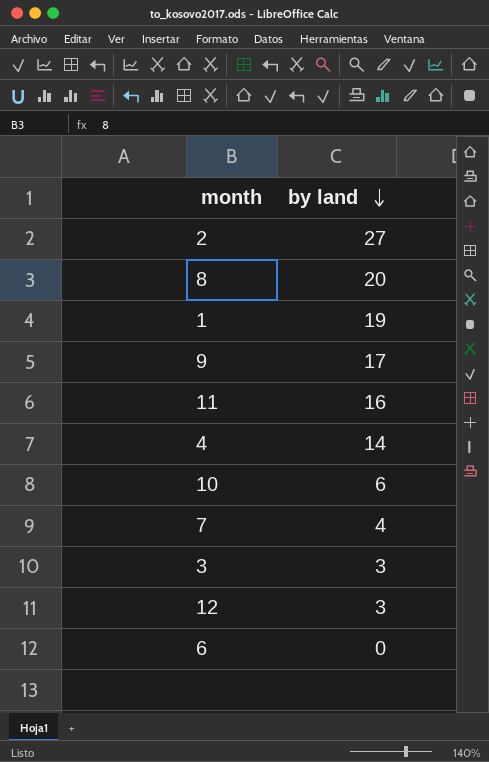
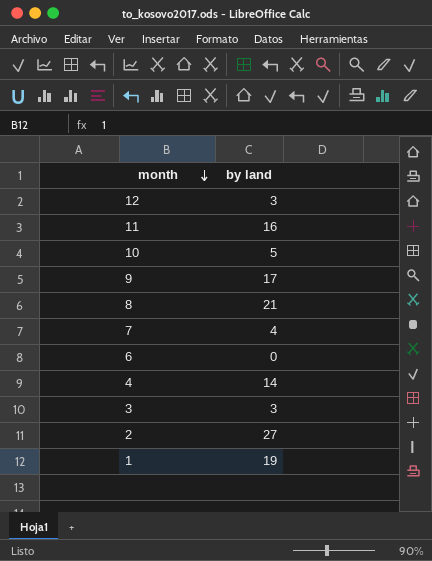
row order: by land descending -> month descending
10 | by land: 6 -> 5
8 | by land: 20 -> 21

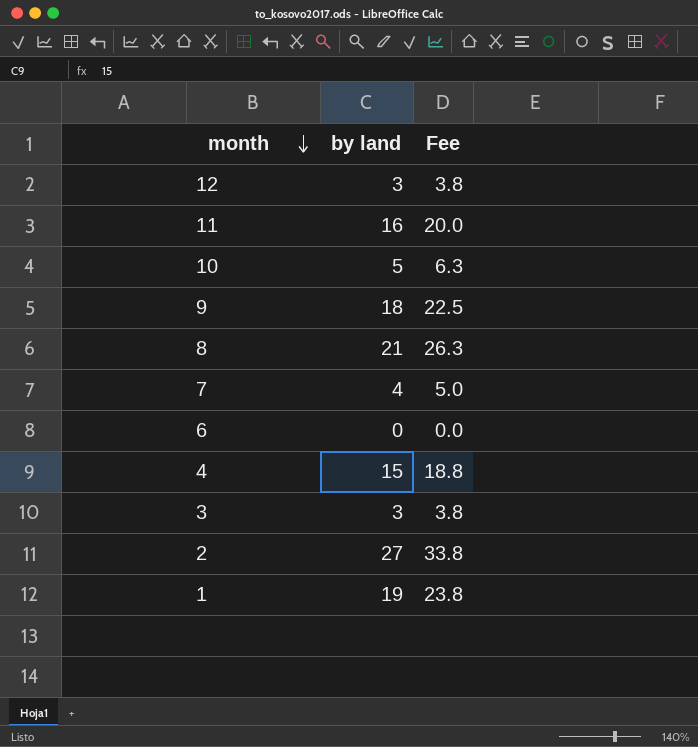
column Fee | formula: none -> [by land] * 1.25
9 | by land: 17 -> 18
4 | by land: 14 -> 15

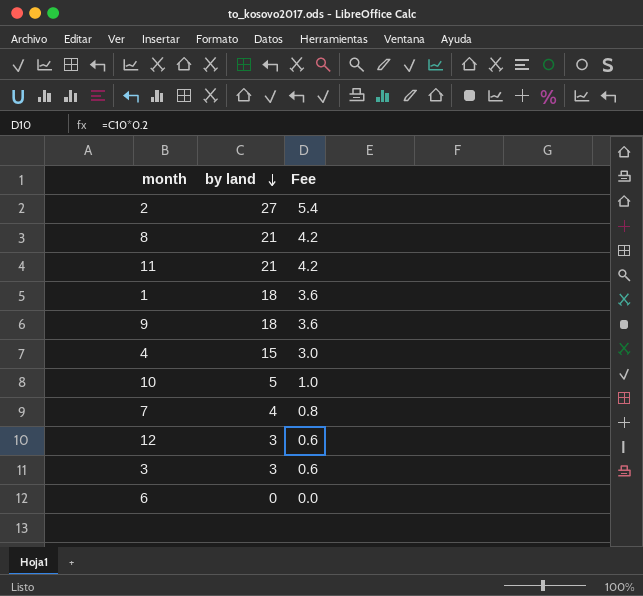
row order: month descending -> by land descending
column Fee | formula: [by land] * 1.25 -> [by land] * 0.2
11 | by land: 16 -> 21
1 | by land: 19 -> 18

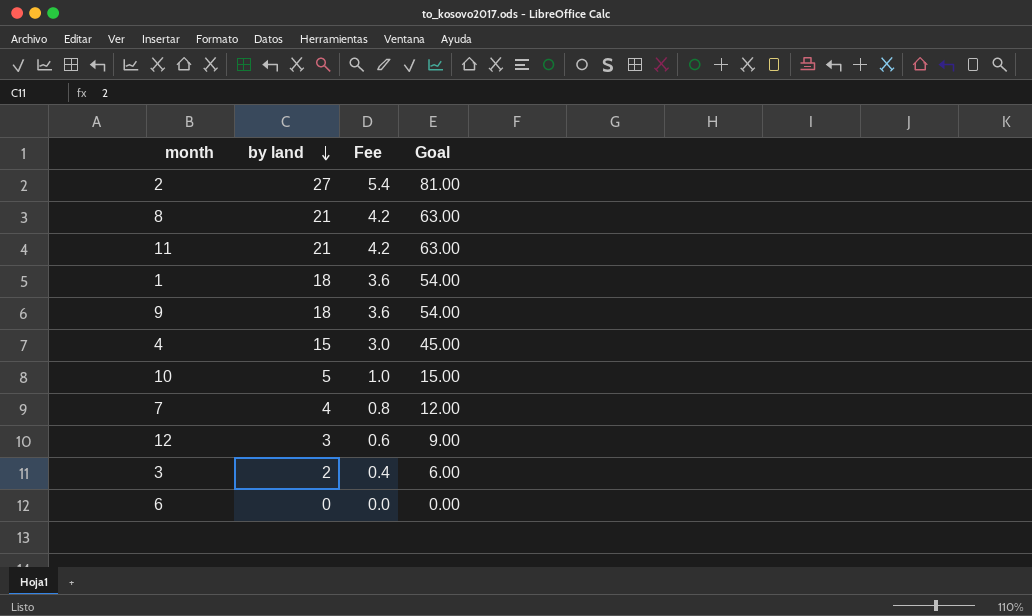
column Goal | formula: none -> [by land] * 3
3 | by land: 3 -> 2
3 | Fee: 0.6 -> 0.4

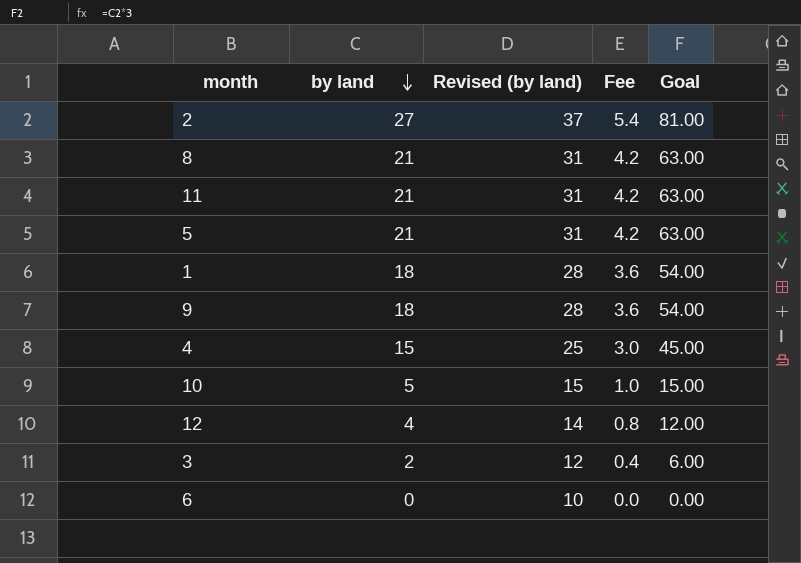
column Revised (by land) | formula: none -> [by land] + 10
row 7: 4 | 0.8 | 12.00 -> none
row 5: none -> 21 | 31 | 4.2 | 63.00
12 | by land: 3 -> 4
12 | Fee: 0.6 -> 0.8
12 | Goal: 9.00 -> 12.00

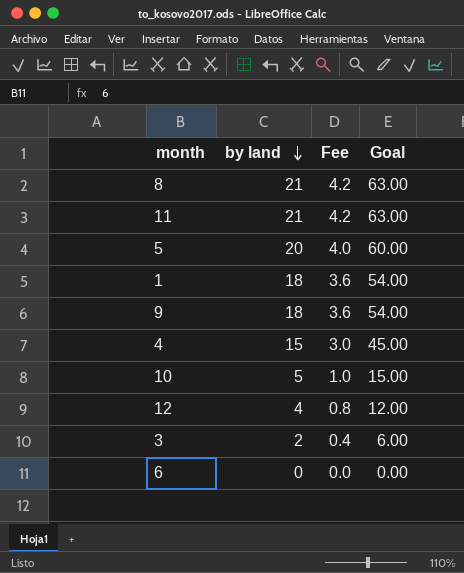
column Revised (by land) | formula: [by land] + 10 -> none
row 2: 27 | 37 | 5.4 | 81.00 -> none
5 | by land: 21 -> 20
5 | Fee: 4.2 -> 4.0
5 | Goal: 63.00 -> 60.00

